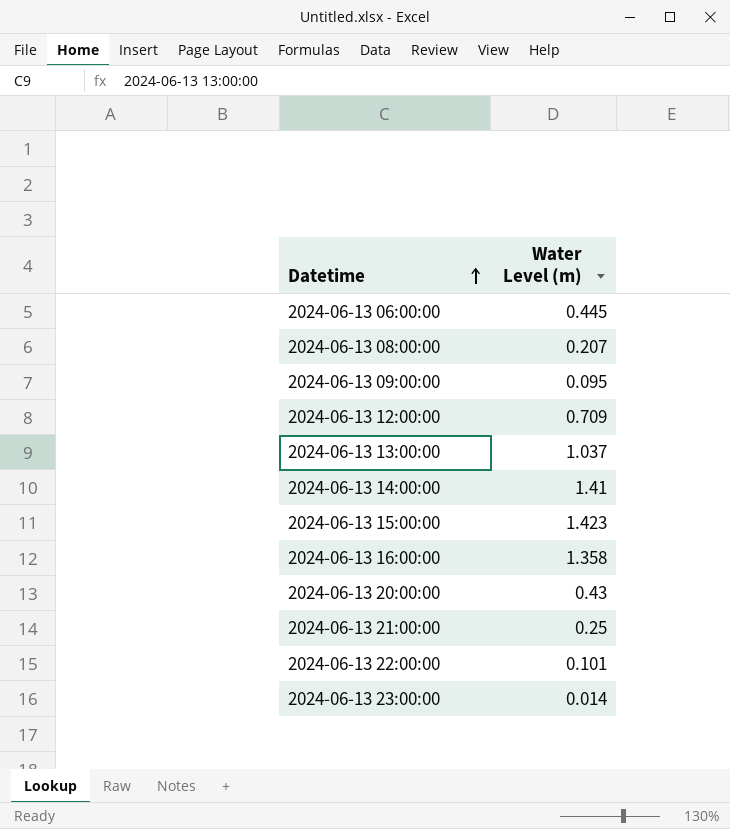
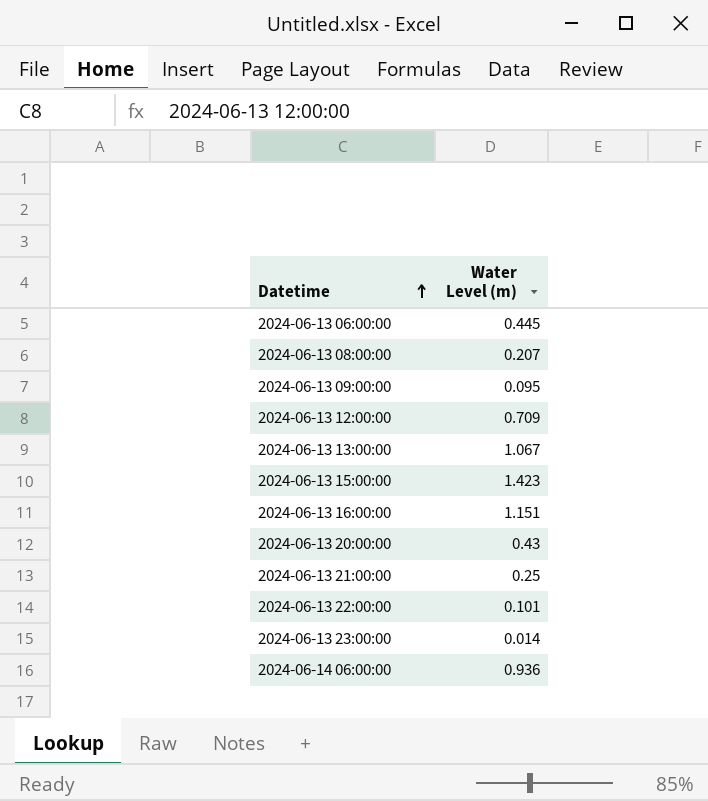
row 2024-06-13 14:00:00: 1.41 -> none
2024-06-13 13:00:00 | Water Level (m): 1.037 -> 1.067
2024-06-13 16:00:00 | Water Level (m): 1.358 -> 1.151
row 2024-06-14 06:00:00: none -> 0.936

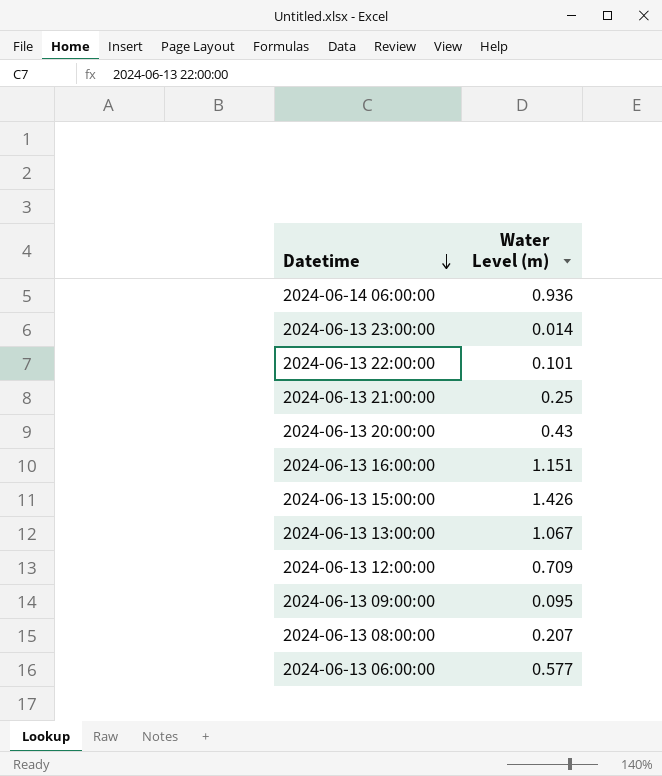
row order: Datetime ascending -> Datetime descending
2024-06-13 15:00:00 | Water Level (m): 1.423 -> 1.426
2024-06-13 06:00:00 | Water Level (m): 0.445 -> 0.577

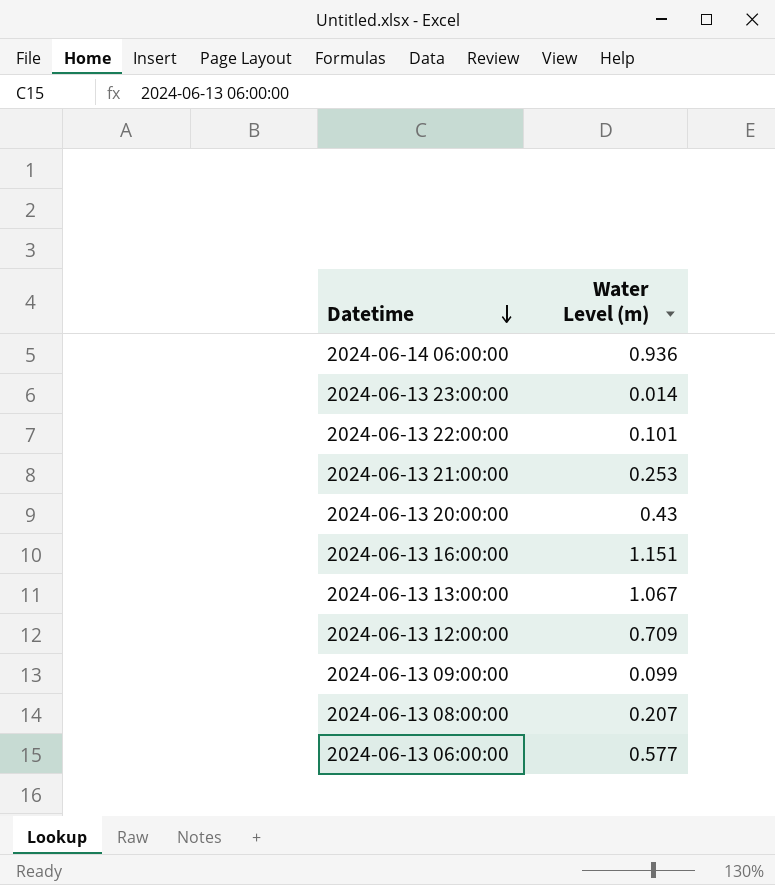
row 2024-06-13 15:00:00: 1.426 -> none
2024-06-13 21:00:00 | Water Level (m): 0.25 -> 0.253
2024-06-13 09:00:00 | Water Level (m): 0.095 -> 0.099

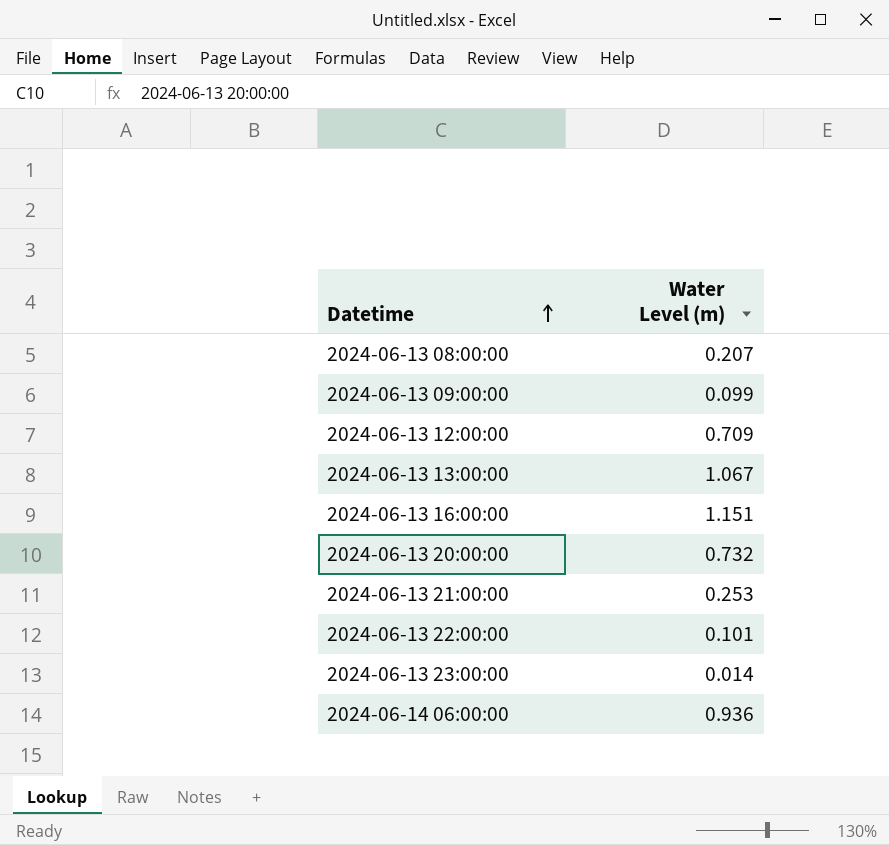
row order: Datetime descending -> Datetime ascending
row 2024-06-13 06:00:00: 0.577 -> none
2024-06-13 20:00:00 | Water Level (m): 0.43 -> 0.732

